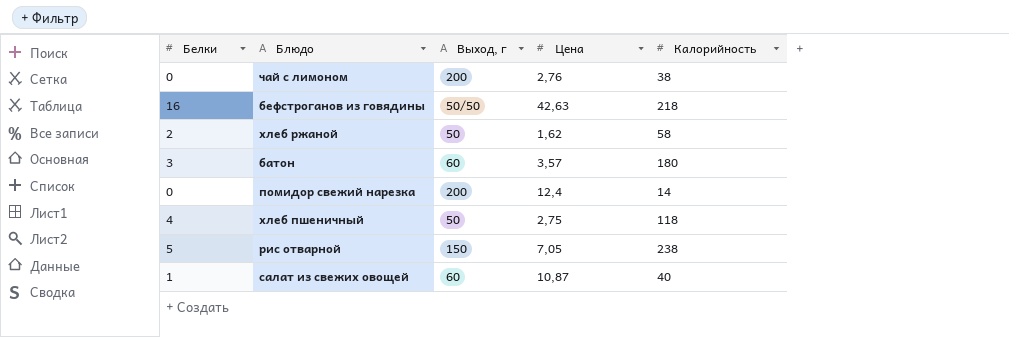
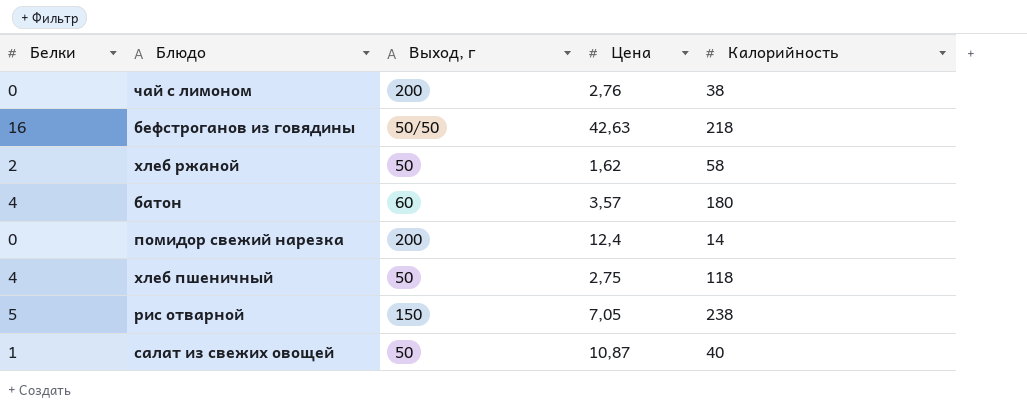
батон | Белки: 3 -> 4
салат из свежих овощей | Выход, г: 60 -> 50

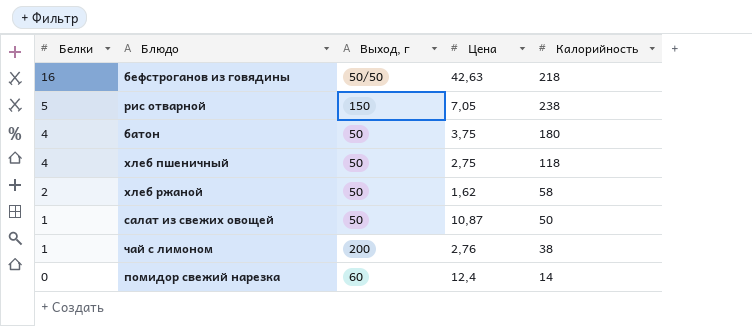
row order: none -> Белки descending
батон | Выход, г: 60 -> 50
батон | Цена: 3,57 -> 3,75
салат из свежих овощей | Калорийность: 40 -> 50
чай с лимоном | Белки: 0 -> 1
помидор свежий нарезка | Выход, г: 200 -> 60

